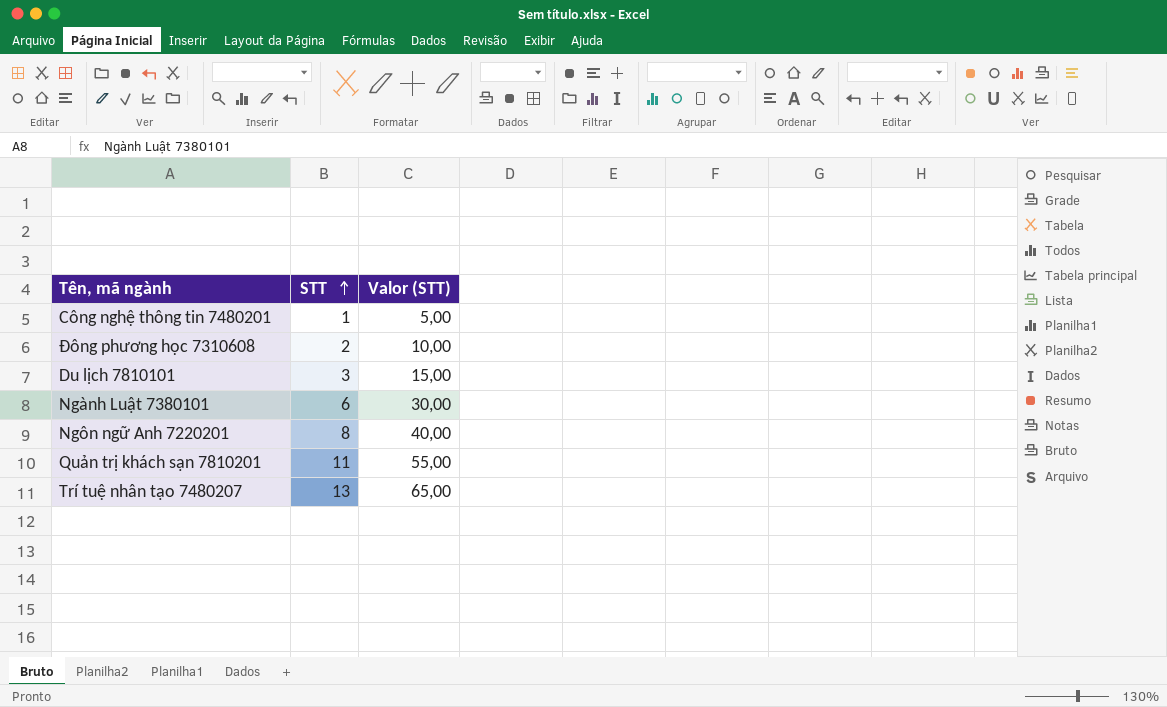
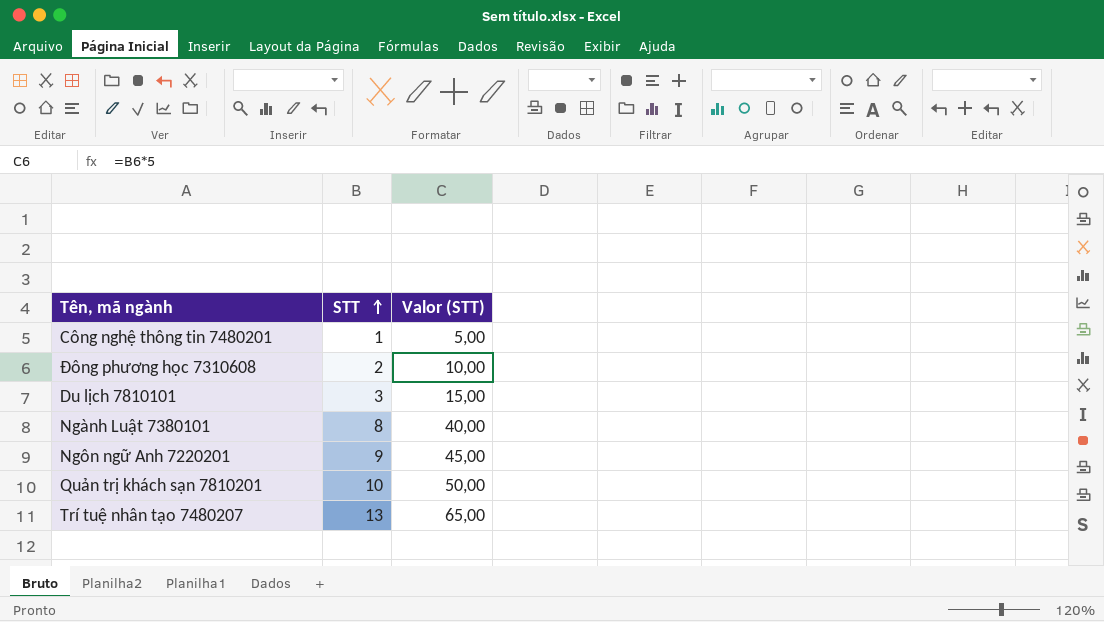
Ngành Luật 7380101 | STT: 6 -> 8
Ngành Luật 7380101 | Valor (STT): 30,00 -> 40,00
Ngôn ngữ Anh 7220201 | STT: 8 -> 9
Ngôn ngữ Anh 7220201 | Valor (STT): 40,00 -> 45,00
Quản trị khách sạn 7810201 | STT: 11 -> 10
Quản trị khách sạn 7810201 | Valor (STT): 55,00 -> 50,00

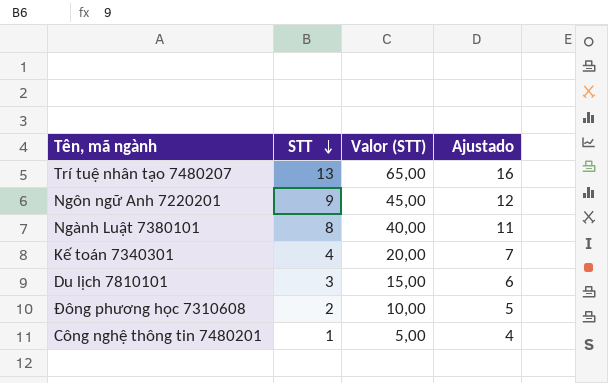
row order: STT ascending -> STT descending
column Ajustado | formula: none -> [STT] + 3
row Quản trị khách sạn 7810201: 10 | 50,00 -> none
row Kế toán 7340301: none -> 4 | 20,00 | 7

